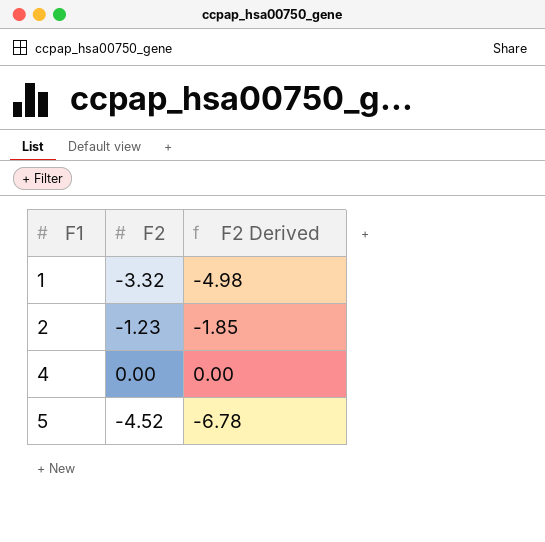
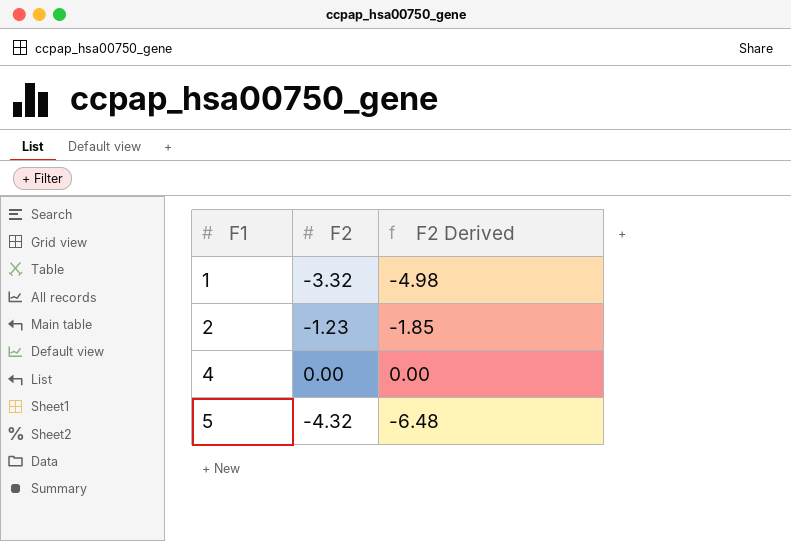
5 | F2: -4.52 -> -4.32
5 | F2 Derived: -6.78 -> -6.48

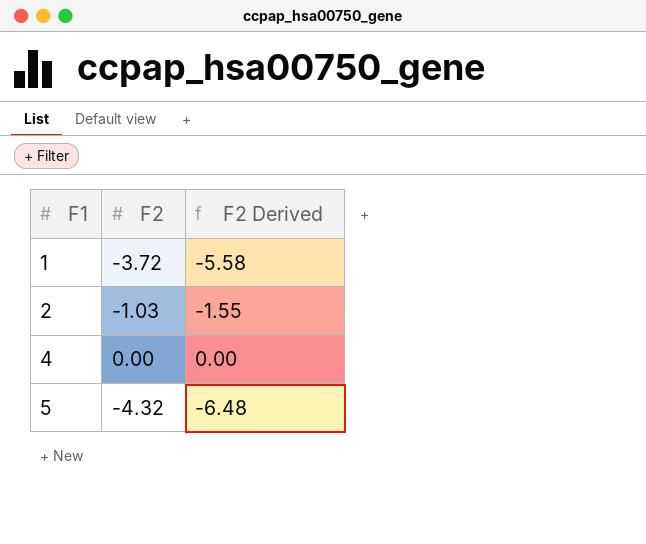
1 | F2: -3.32 -> -3.72
1 | F2 Derived: -4.98 -> -5.58
2 | F2: -1.23 -> -1.03
2 | F2 Derived: -1.85 -> -1.55

